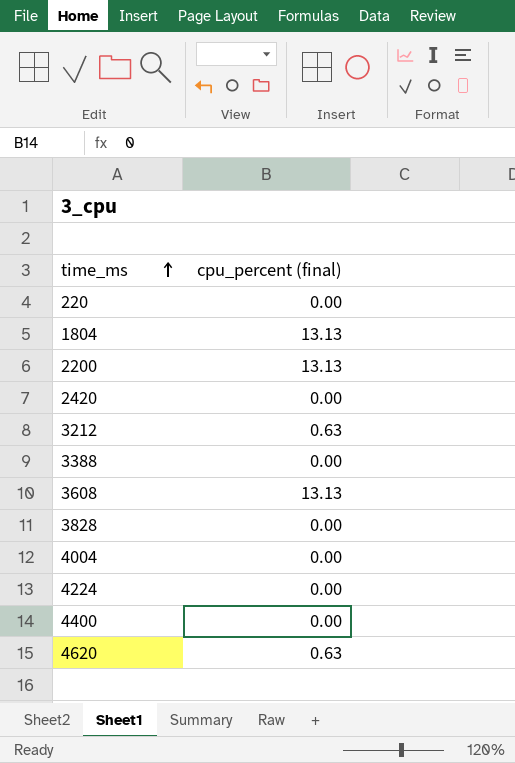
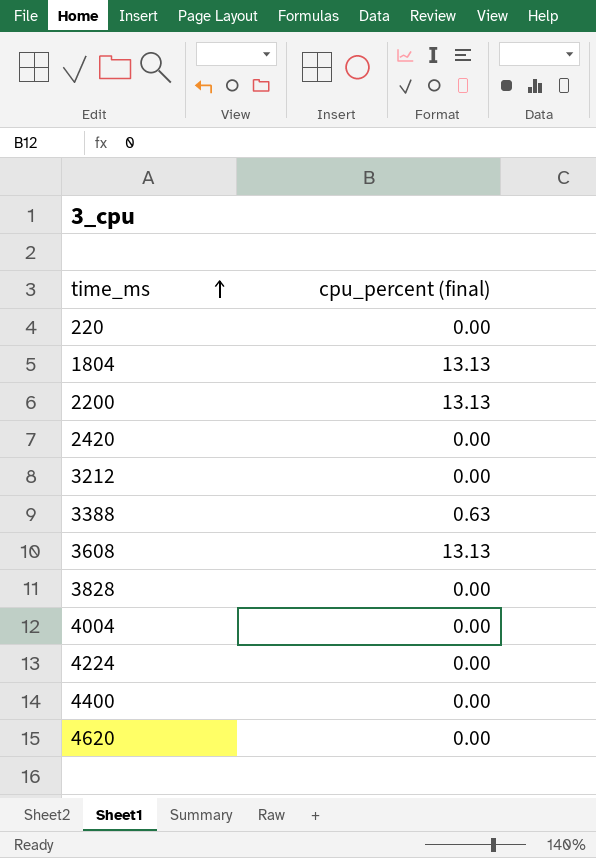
3212 | cpu_percent (final): 0.63 -> 0.00
3388 | cpu_percent (final): 0.00 -> 0.63
4620 | cpu_percent (final): 0.63 -> 0.00

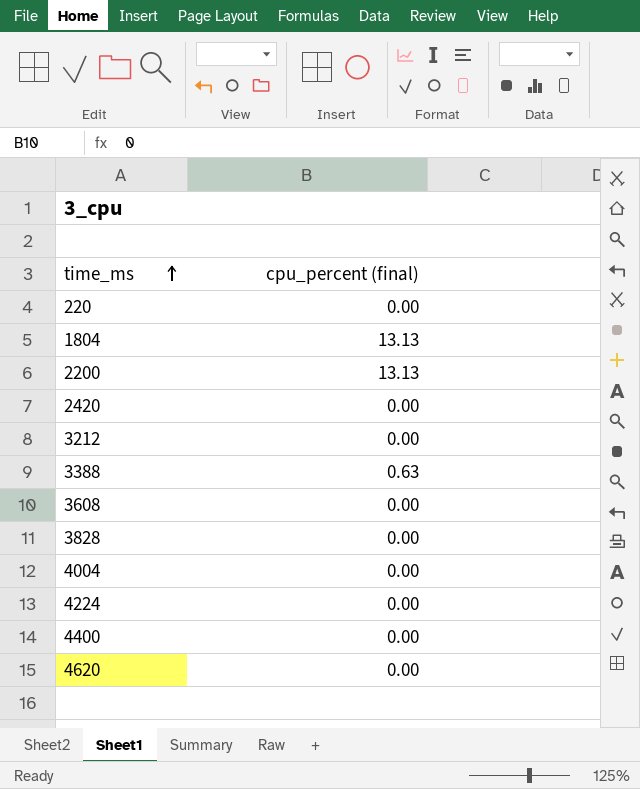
3608 | cpu_percent (final): 13.13 -> 0.00

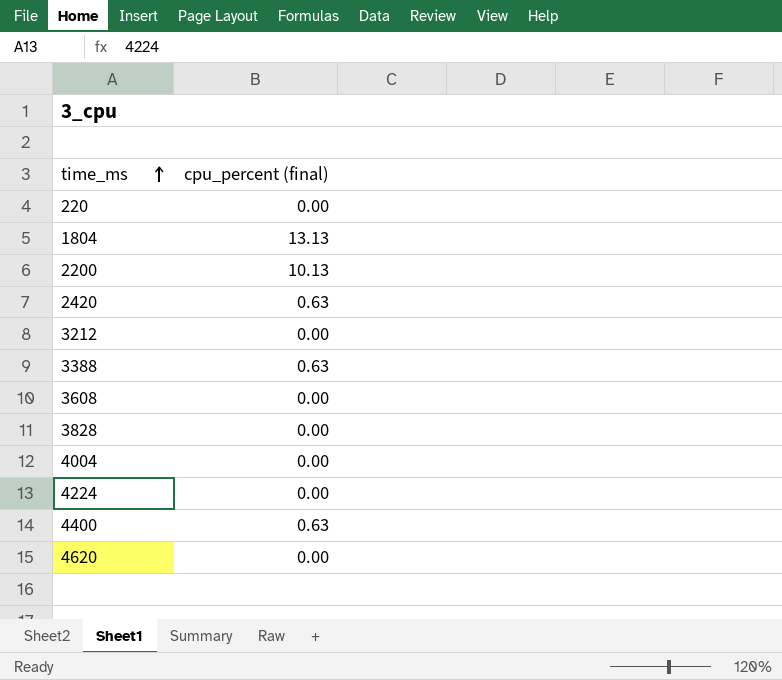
2200 | cpu_percent (final): 13.13 -> 10.13
2420 | cpu_percent (final): 0.00 -> 0.63
4400 | cpu_percent (final): 0.00 -> 0.63

